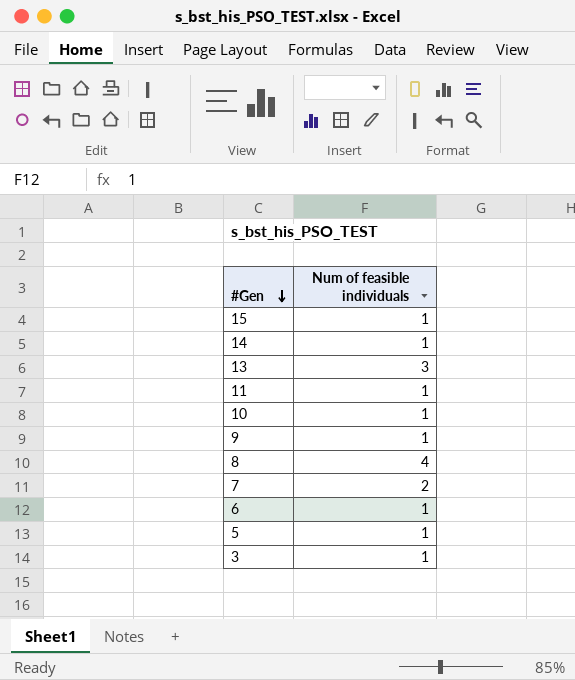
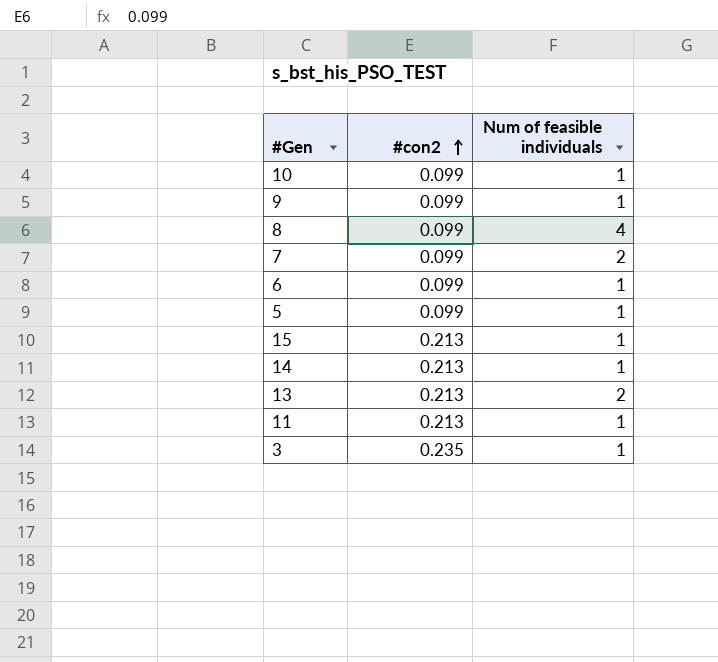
row order: #Gen descending -> #con2 ascending
column #con2 | position: none -> 2
13 | Num of feasible individuals: 3 -> 2

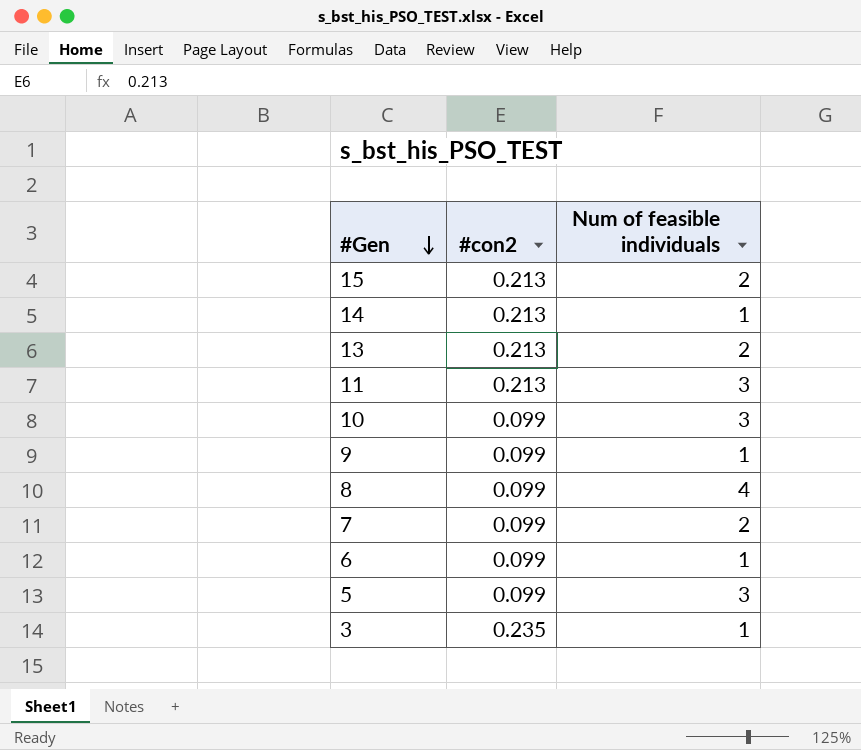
row order: #con2 ascending -> #Gen descending
15 | Num of feasible individuals: 1 -> 2
11 | Num of feasible individuals: 1 -> 3
10 | Num of feasible individuals: 1 -> 3
5 | Num of feasible individuals: 1 -> 3

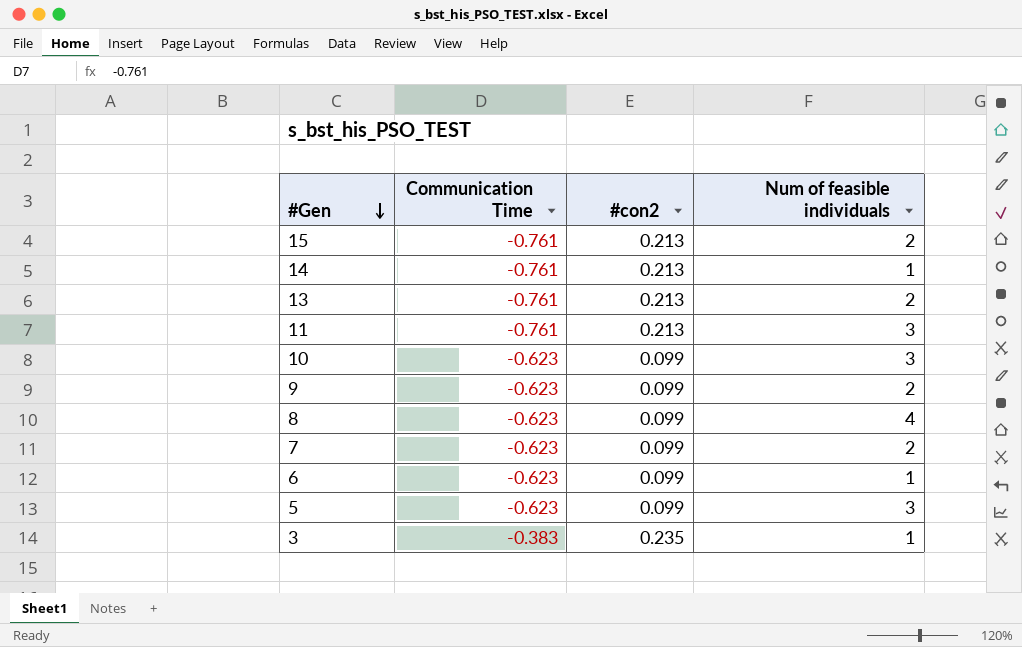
column Communication Time | position: none -> 2
9 | Num of feasible individuals: 1 -> 2

